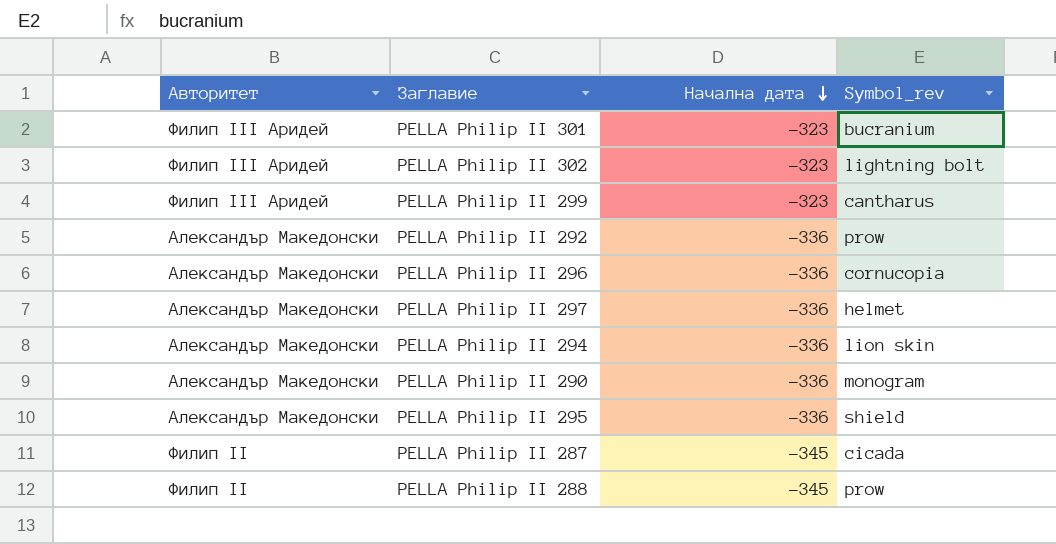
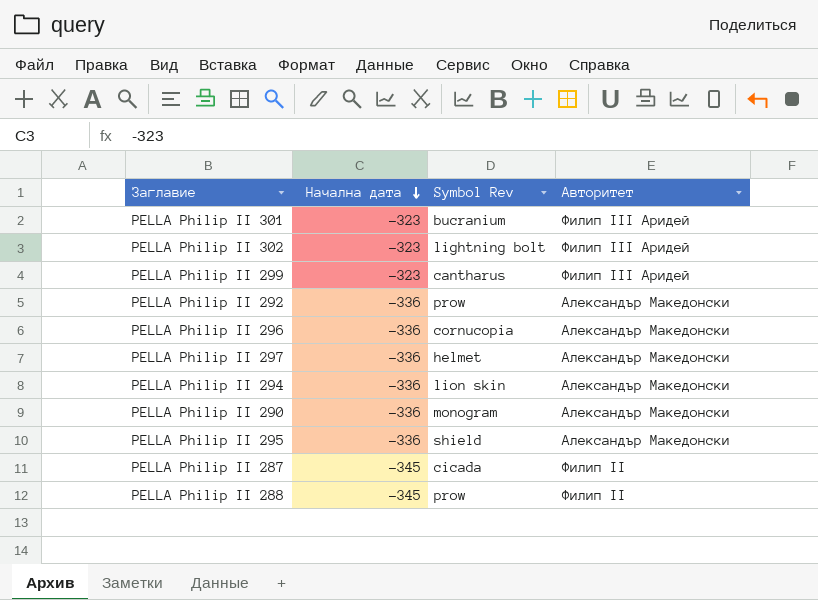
column name: Symbol_rev -> Symbol Rev
column Авторитет | position: 1 -> 4

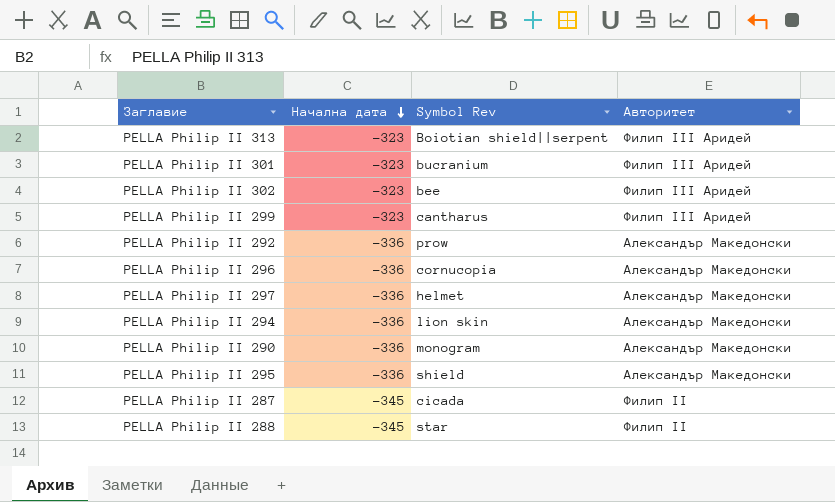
row PELLA Philip II 313: none -> -323 | Boiotian shield||serpent | Филип III Аридей
PELLA Philip II 302 | Symbol Rev: lightning bolt -> bee
PELLA Philip II 288 | Symbol Rev: prow -> star

